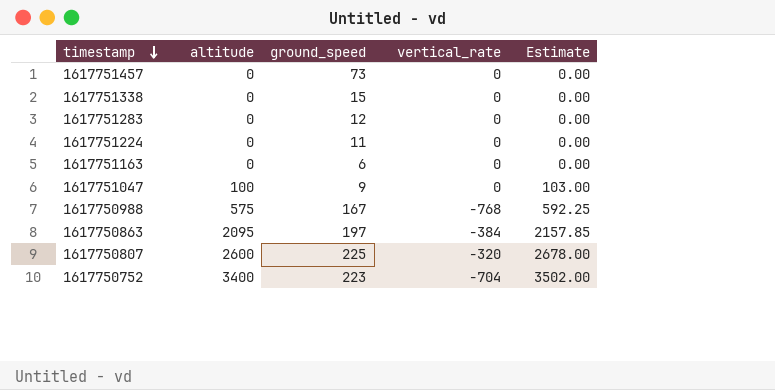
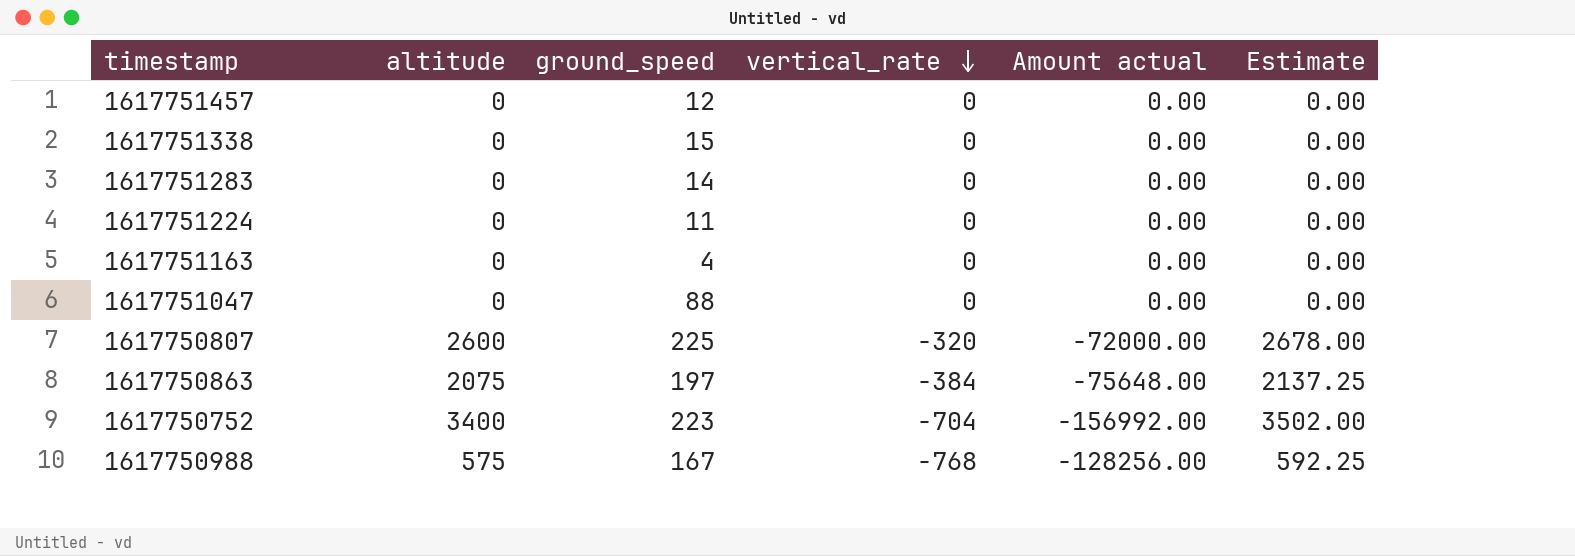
row order: timestamp descending -> vertical_rate descending
column Amount actual | formula: none -> [ground_speed] * [vertical_rate]
1617751457 | ground_speed: 73 -> 12
1617751283 | ground_speed: 12 -> 14
1617751163 | ground_speed: 6 -> 4
1617751047 | altitude: 100 -> 0
1617751047 | ground_speed: 9 -> 88
1617751047 | Estimate: 103.00 -> 0.00
1617750863 | altitude: 2095 -> 2075
1617750863 | Estimate: 2157.85 -> 2137.25

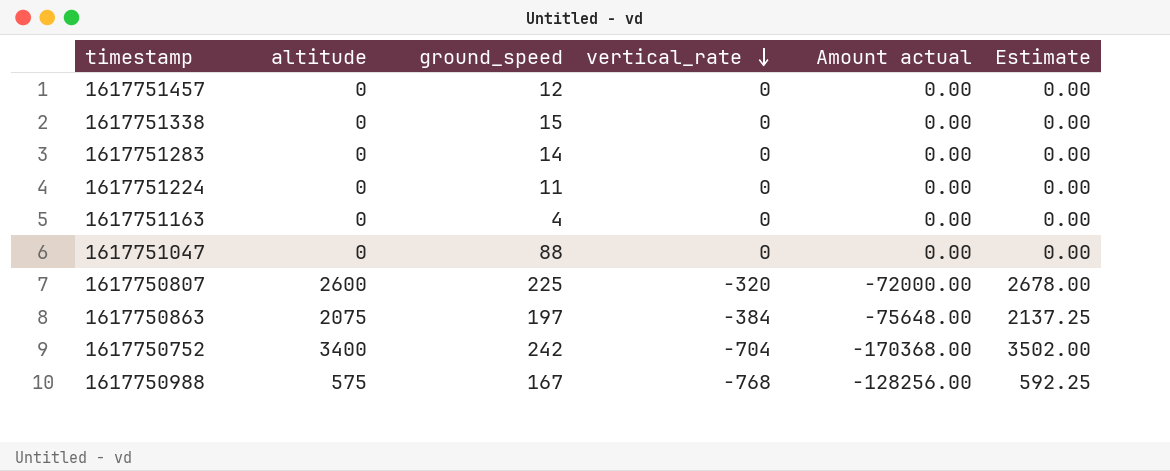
1617750752 | ground_speed: 223 -> 242
1617750752 | Amount actual: -156992.00 -> -170368.00

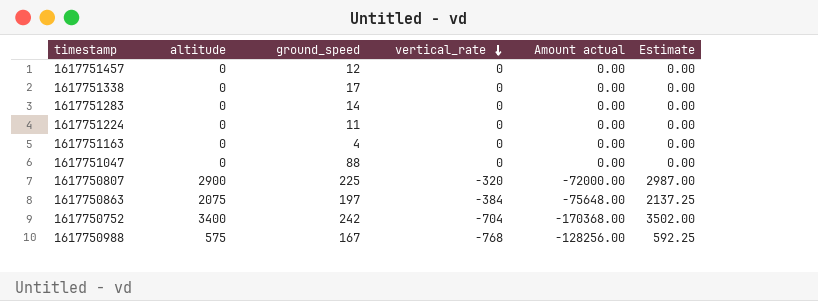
1617751338 | ground_speed: 15 -> 17
1617750807 | altitude: 2600 -> 2900
1617750807 | Estimate: 2678.00 -> 2987.00

